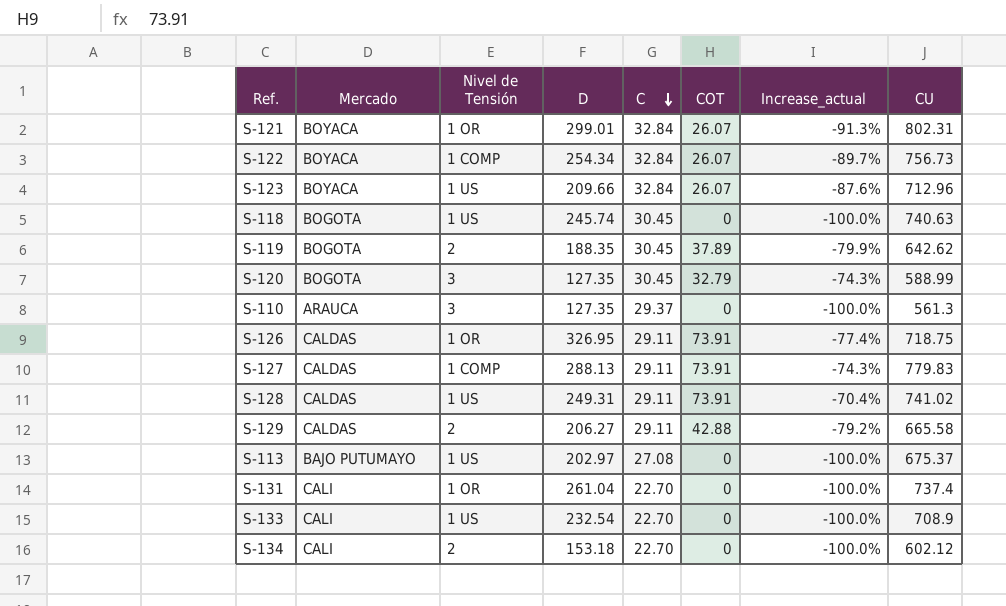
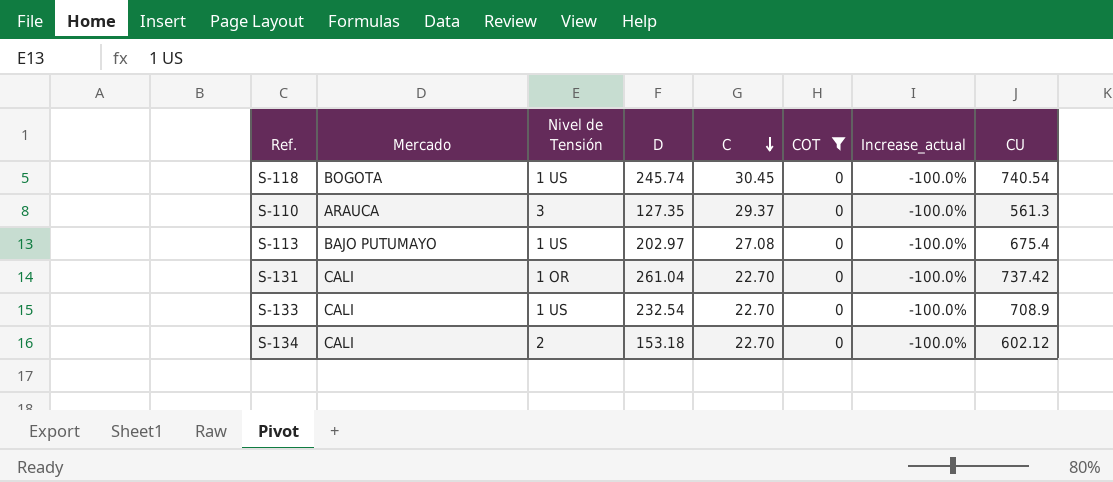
filter: none -> COT = 0
S-118 | CU: 740.63 -> 740.54
S-113 | CU: 675.37 -> 675.4
S-131 | CU: 737.4 -> 737.42

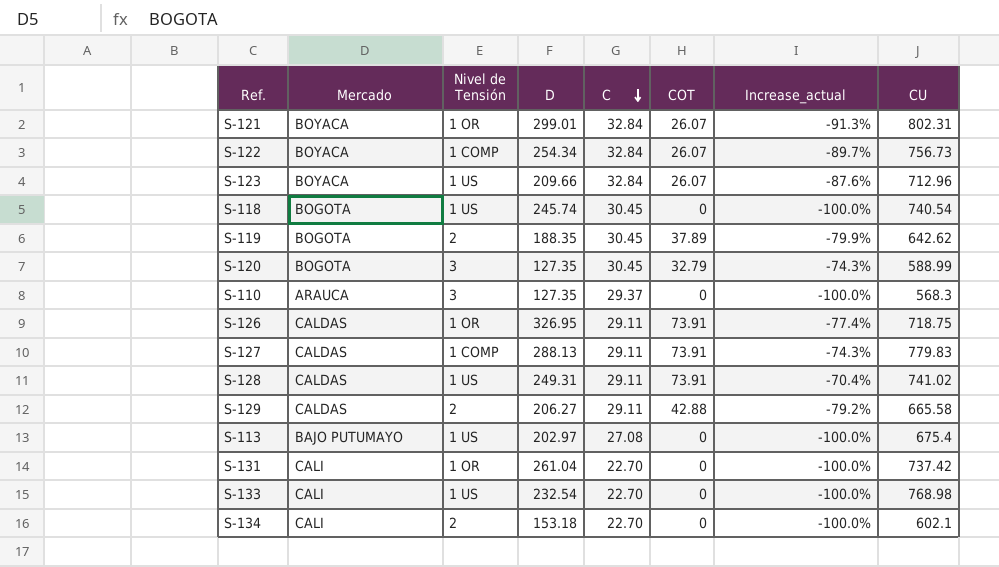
filter: COT = 0 -> none
S-110 | CU: 561.3 -> 568.3
S-133 | CU: 708.9 -> 768.98
S-134 | CU: 602.12 -> 602.1

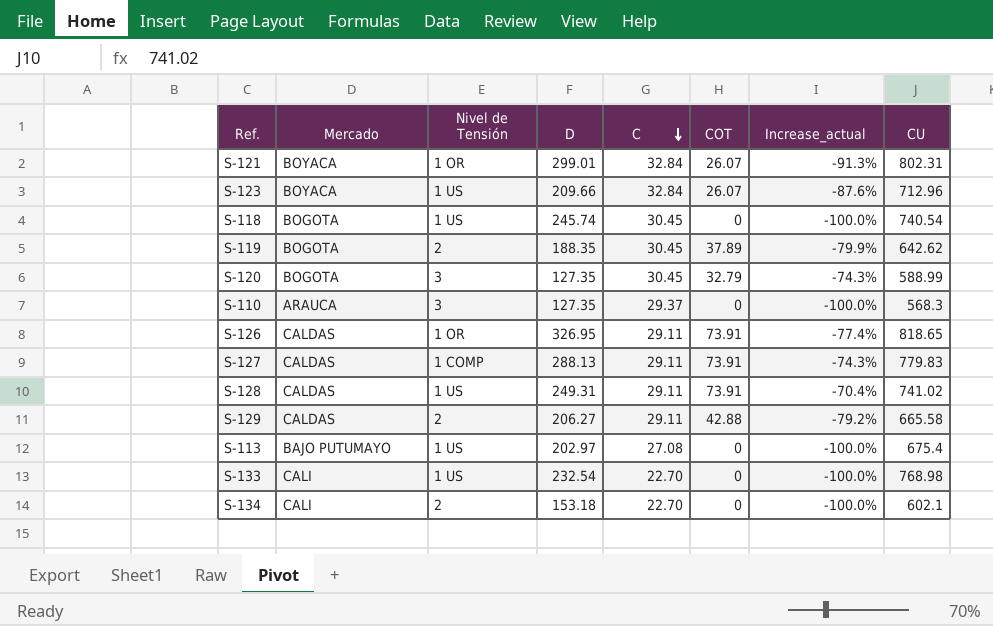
row S-122: BOYACA | 1 COMP | 254.34 | 32.84 | 26.07 | -89.7% | 756.73 -> none
row S-131: CALI | 1 OR | 261.04 | 22.70 | 0 | -100.0% | 737.42 -> none
S-126 | CU: 718.75 -> 818.65

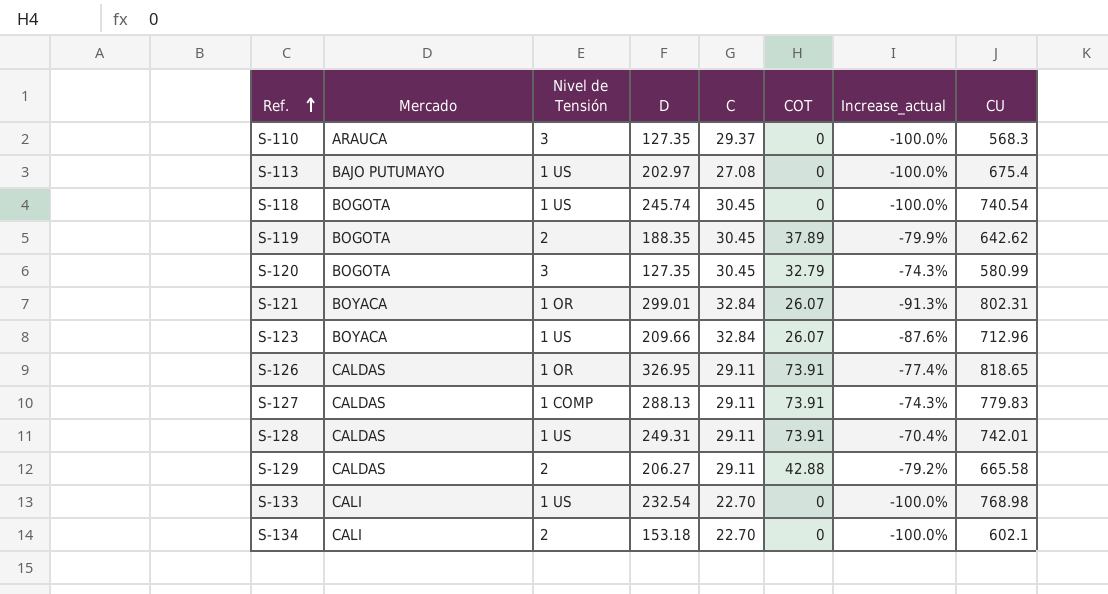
row order: C descending -> Ref. ascending
S-120 | CU: 588.99 -> 580.99
S-128 | CU: 741.02 -> 742.01

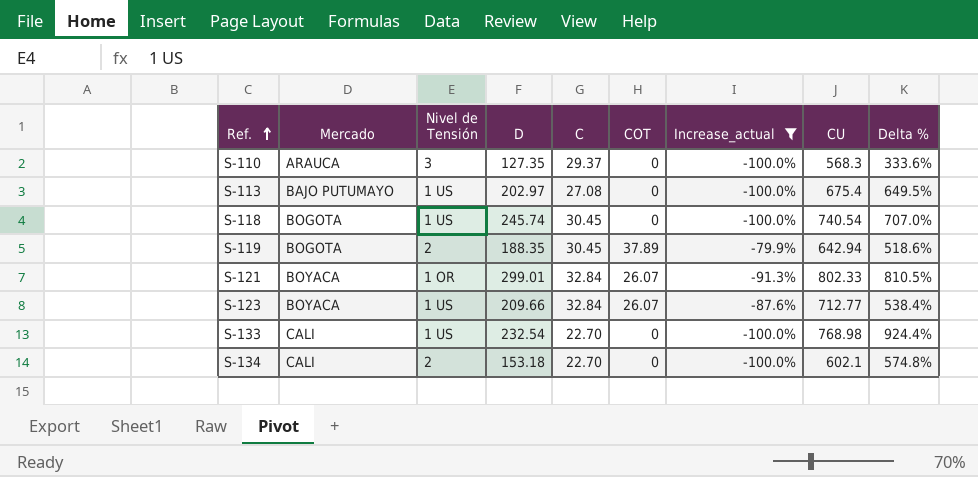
filter: none -> Increase_actual <= -79.9%
column Delta % | formula: none -> ([D] - [C]) / [C]
S-119 | CU: 642.62 -> 642.94
S-121 | CU: 802.31 -> 802.33
S-123 | CU: 712.96 -> 712.77

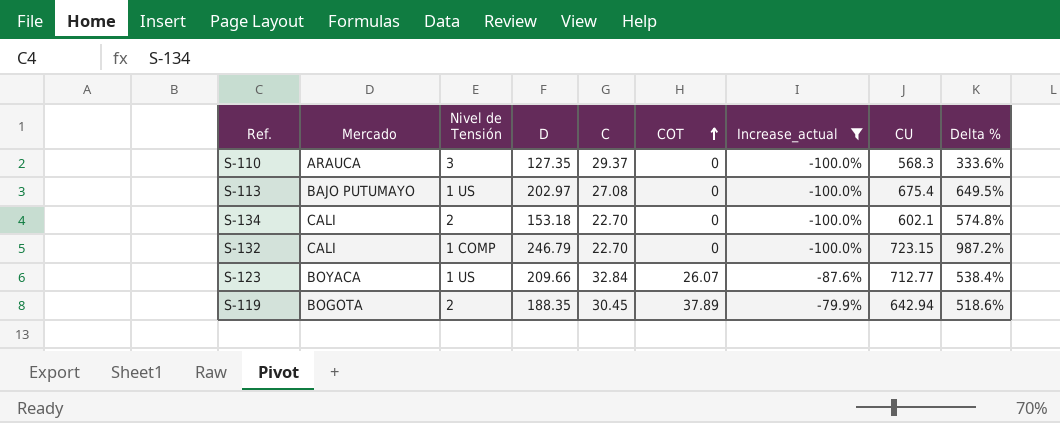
row order: Ref. ascending -> COT ascending
row S-118: BOGOTA | 1 US | 245.74 | 30.45 | 0 | -100.0% | 740.54 | 707.0% -> none
row S-121: BOYACA | 1 OR | 299.01 | 32.84 | 26.07 | -91.3% | 802.33 | 810.5% -> none
row S-133: CALI | 1 US | 232.54 | 22.70 | 0 | -100.0% | 768.98 | 924.4% -> none
row S-132: none -> CALI | 1 COMP | 246.79 | 22.70 | 0 | -100.0% | 723.15 | 987.2%

